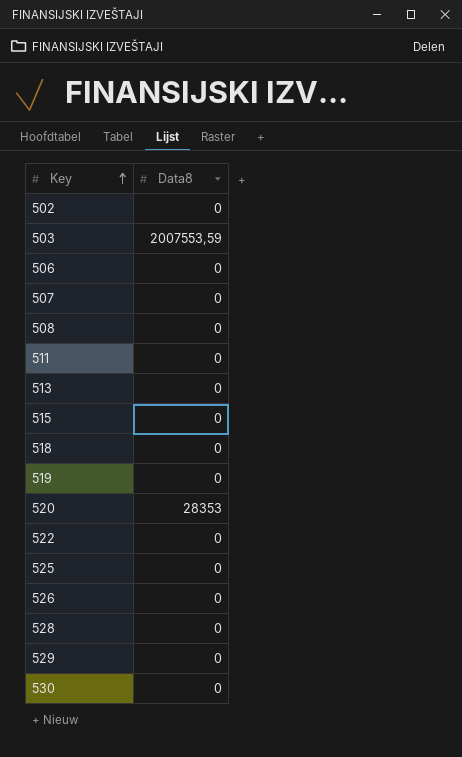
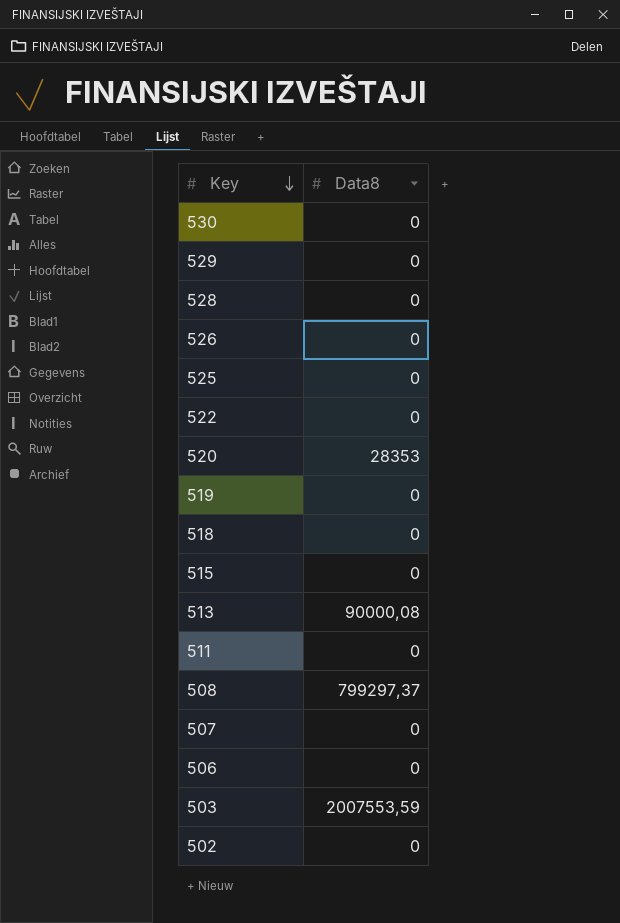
row order: Key ascending -> Key descending
513 | Data8: 0 -> 90000,08
508 | Data8: 0 -> 799297,37

